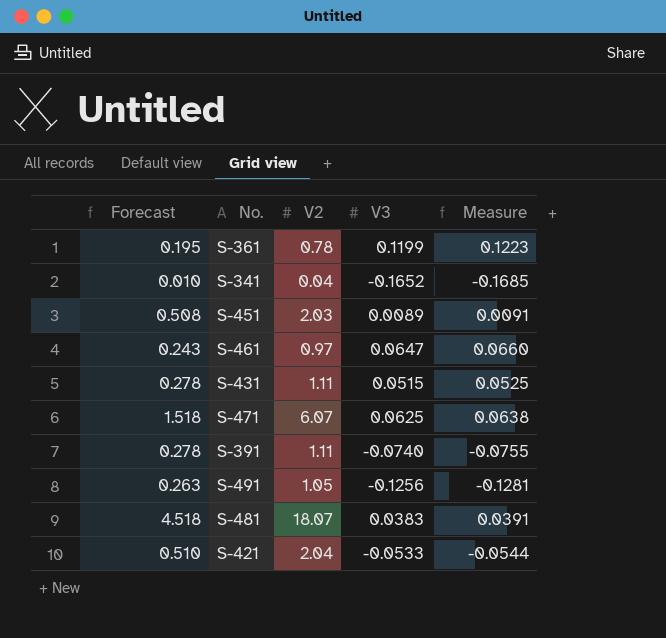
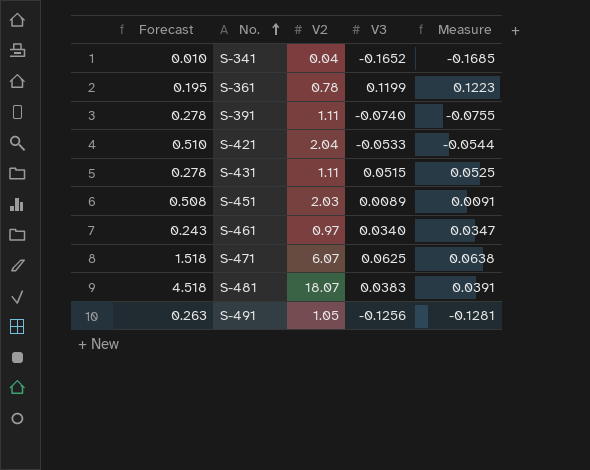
row order: none -> No. ascending
S-461 | V3: 0.0647 -> 0.0340
S-461 | Measure: 0.0660 -> 0.0347

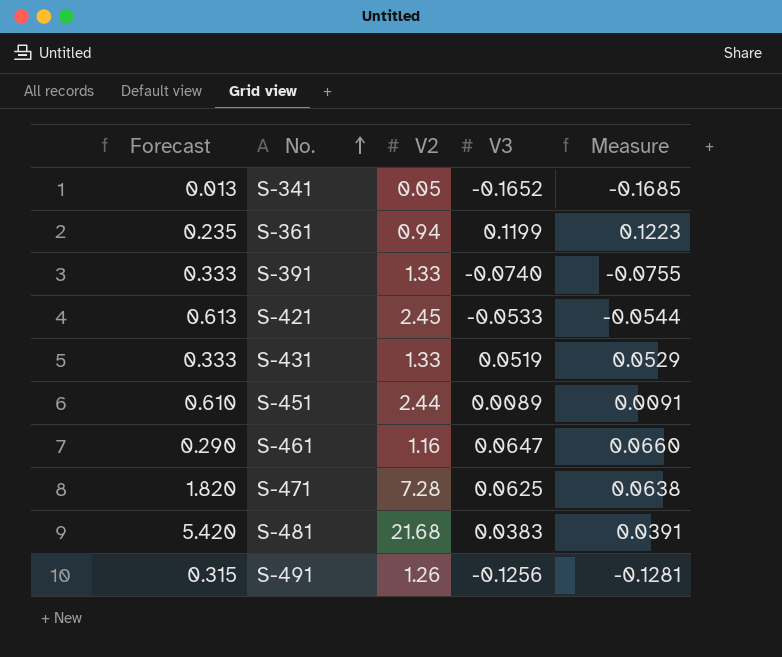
S-341 | Forecast: 0.010 -> 0.013
S-341 | V2: 0.04 -> 0.05
S-361 | Forecast: 0.195 -> 0.235
S-361 | V2: 0.78 -> 0.94
S-391 | Forecast: 0.278 -> 0.333
S-391 | V2: 1.11 -> 1.33
S-421 | Forecast: 0.510 -> 0.613
S-421 | V2: 2.04 -> 2.45
S-431 | Forecast: 0.278 -> 0.333
S-431 | V2: 1.11 -> 1.33
S-431 | V3: 0.0515 -> 0.0519
S-431 | Measure: 0.0525 -> 0.0529
S-451 | Forecast: 0.508 -> 0.610
S-451 | V2: 2.03 -> 2.44
S-461 | Forecast: 0.243 -> 0.290
S-461 | V2: 0.97 -> 1.16
S-461 | V3: 0.0340 -> 0.0647
S-461 | Measure: 0.0347 -> 0.0660
S-471 | Forecast: 1.518 -> 1.820
S-471 | V2: 6.07 -> 7.28
S-481 | Forecast: 4.518 -> 5.420
S-481 | V2: 18.07 -> 21.68
S-491 | Forecast: 0.263 -> 0.315
S-491 | V2: 1.05 -> 1.26

